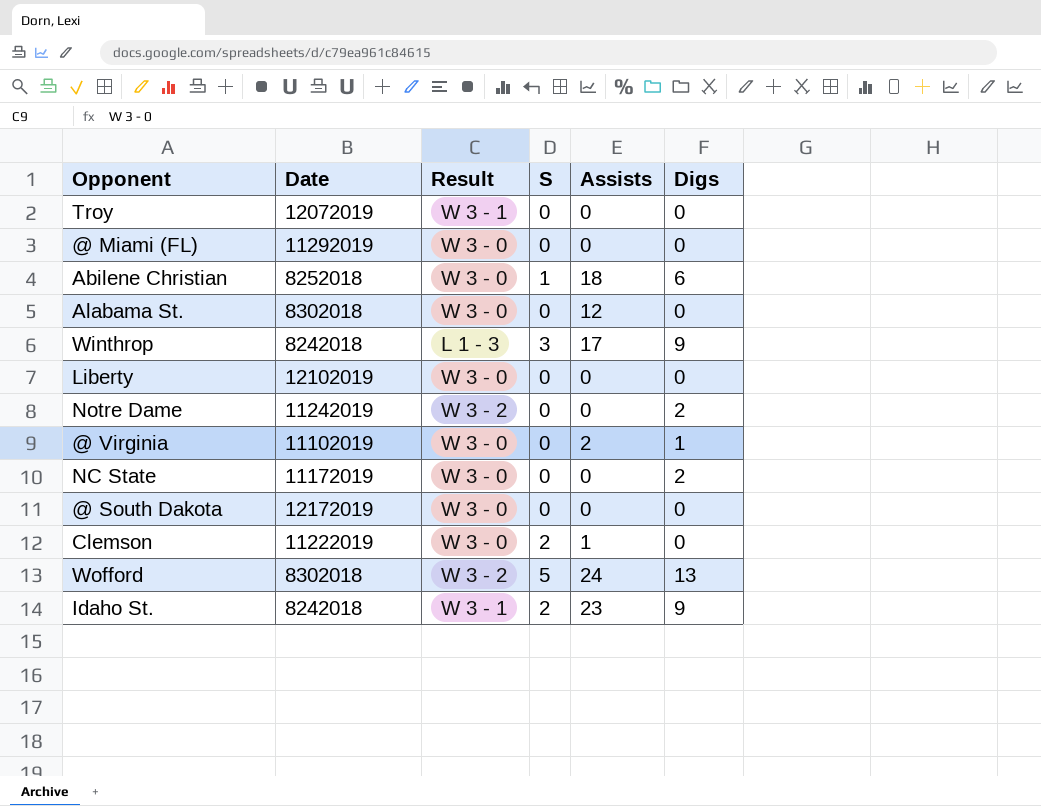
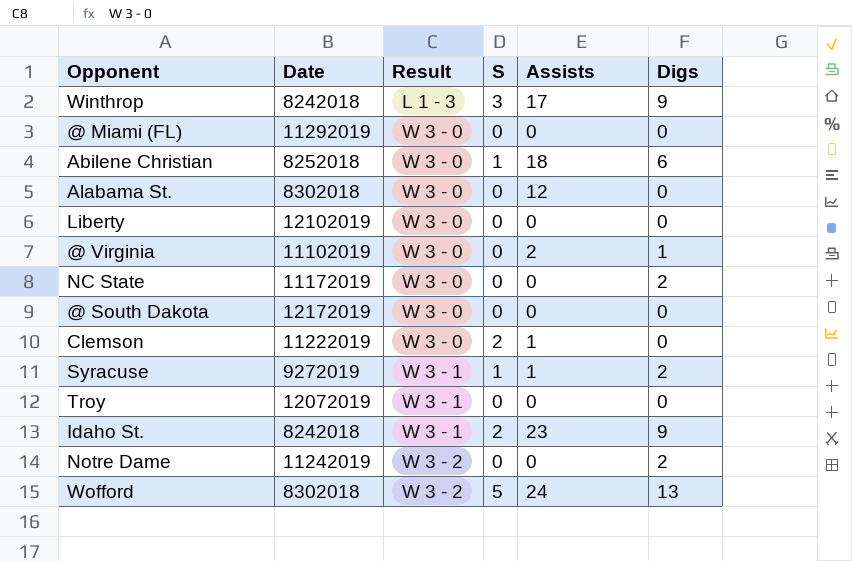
row order: none -> Result ascending
row Syracuse: none -> 9272019 | W 3 - 1 | 1 | 1 | 2

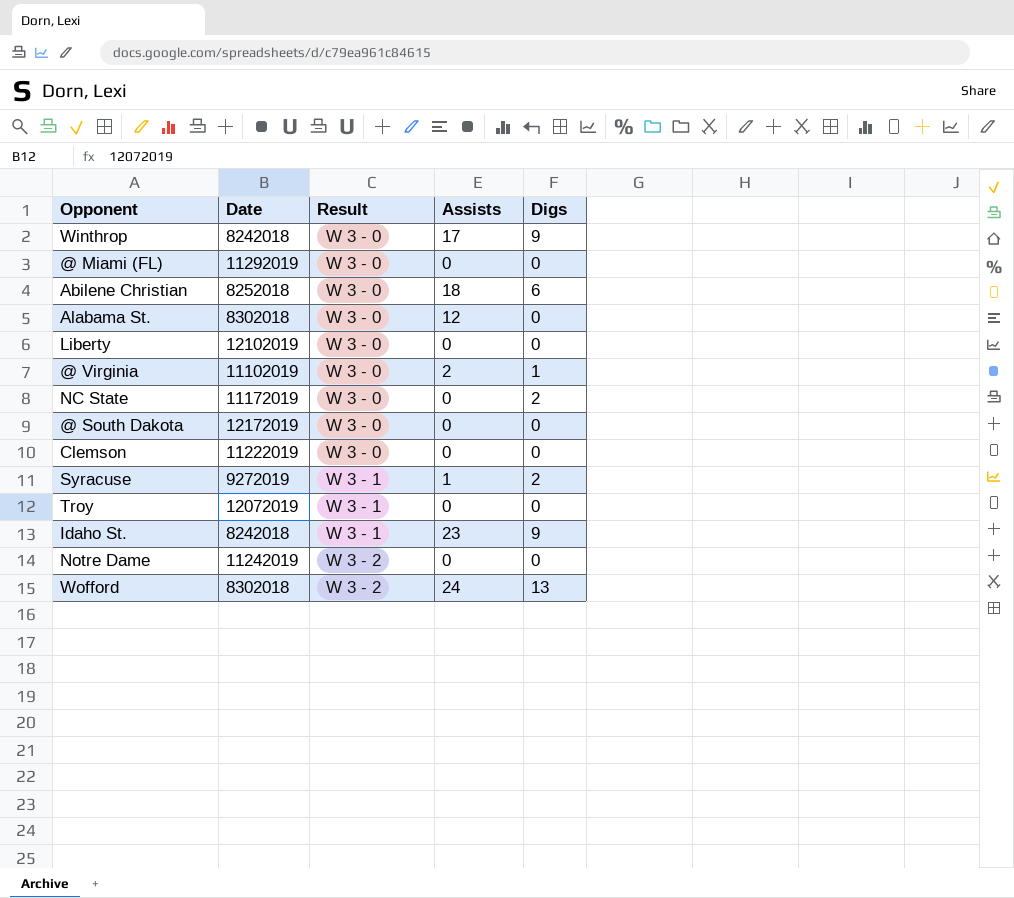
column S | position: 4 -> none
Winthrop | Result: L 1 - 3 -> W 3 - 0
Clemson | Assists: 1 -> 0
Notre Dame | Digs: 2 -> 0

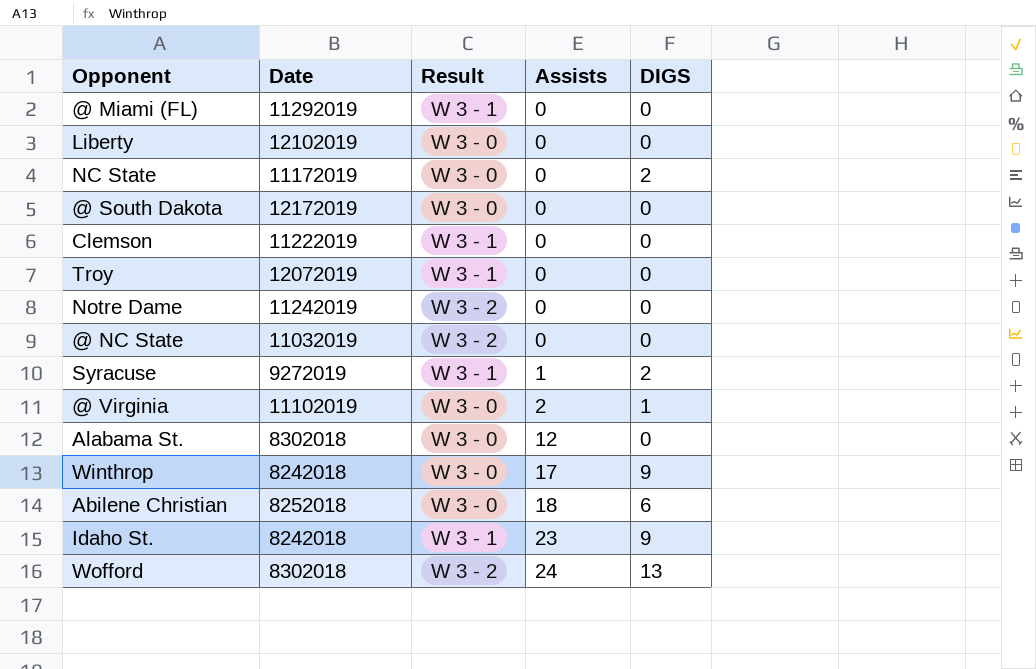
row order: Result ascending -> Assists ascending
column name: Digs -> DIGS
@ Miami (FL) | Result: W 3 - 0 -> W 3 - 1
Clemson | Result: W 3 - 0 -> W 3 - 1
row @ NC State: none -> 11032019 | W 3 - 2 | 0 | 0

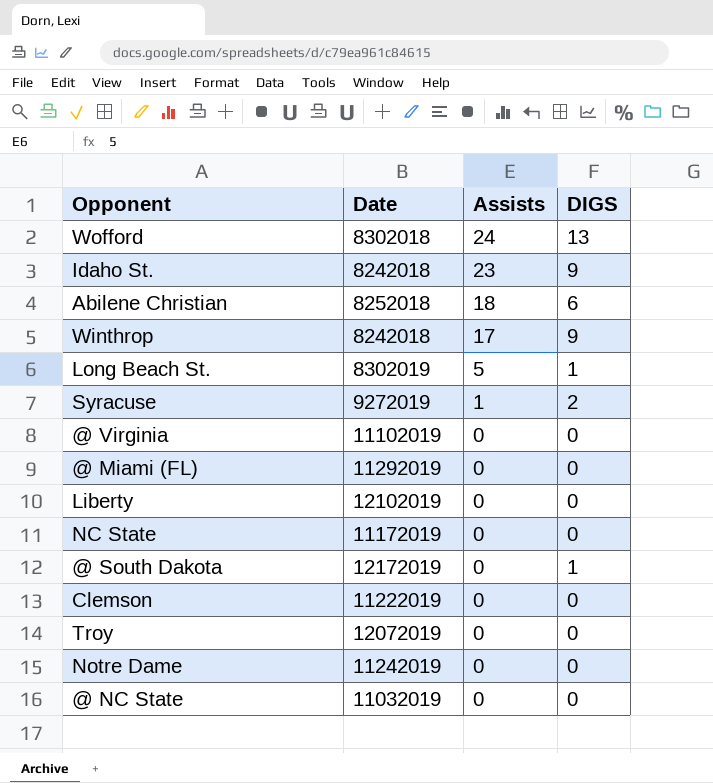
row order: Assists ascending -> Assists descending
column Result | position: 3 -> none
row Alabama St.: 8302018 | W 3 - 0 | 12 | 0 -> none
row Long Beach St.: none -> 8302019 | 5 | 1
@ Virginia | Assists: 2 -> 0
@ Virginia | DIGS: 1 -> 0
NC State | DIGS: 2 -> 0
@ South Dakota | DIGS: 0 -> 1

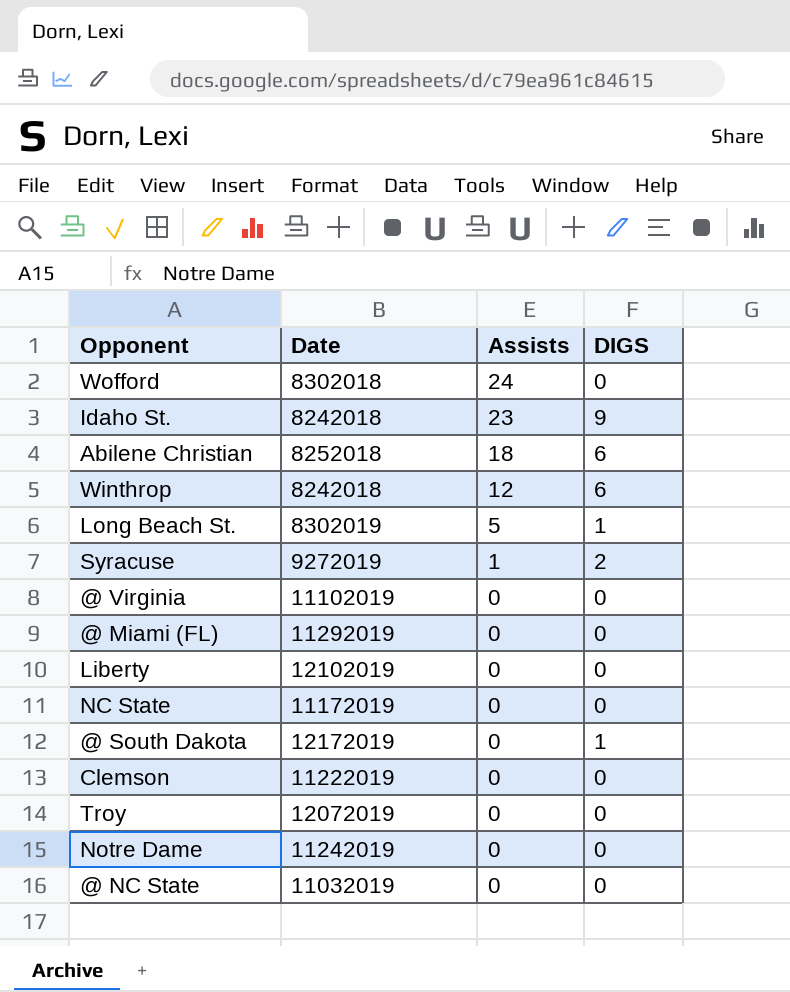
Wofford | DIGS: 13 -> 0
Winthrop | Assists: 17 -> 12
Winthrop | DIGS: 9 -> 6

